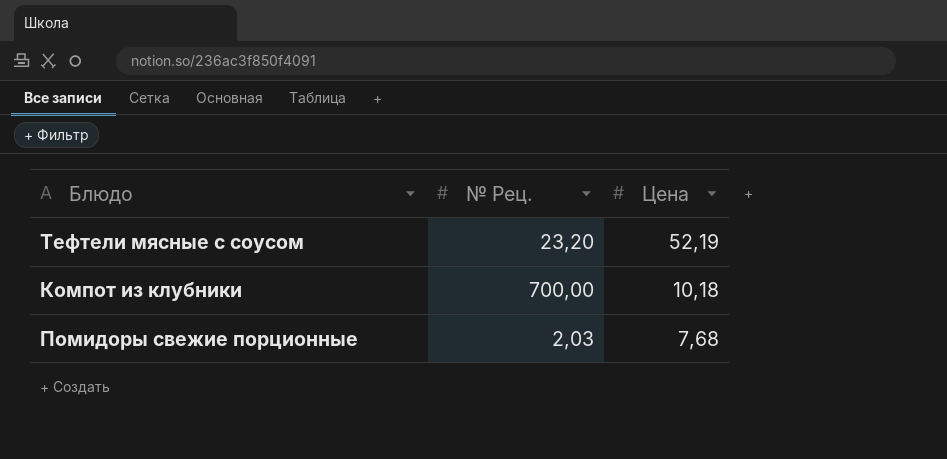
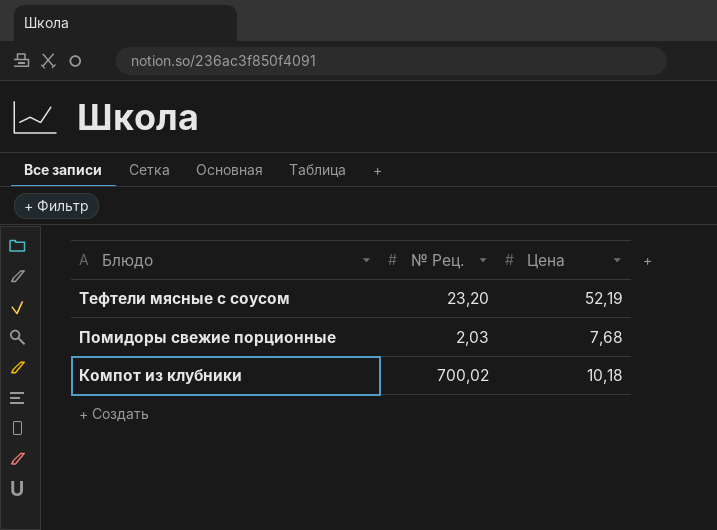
row order: Цена descending -> Блюдо descending
Компот из клубники | № Рец.: 700,00 -> 700,02

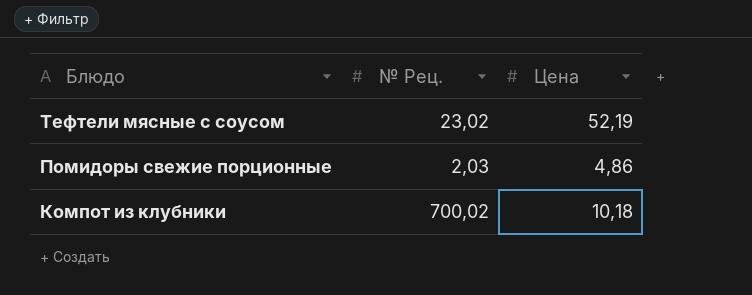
Тефтели мясные с соусом | № Рец.: 23,20 -> 23,02
Помидоры свежие порционные | Цена: 7,68 -> 4,86

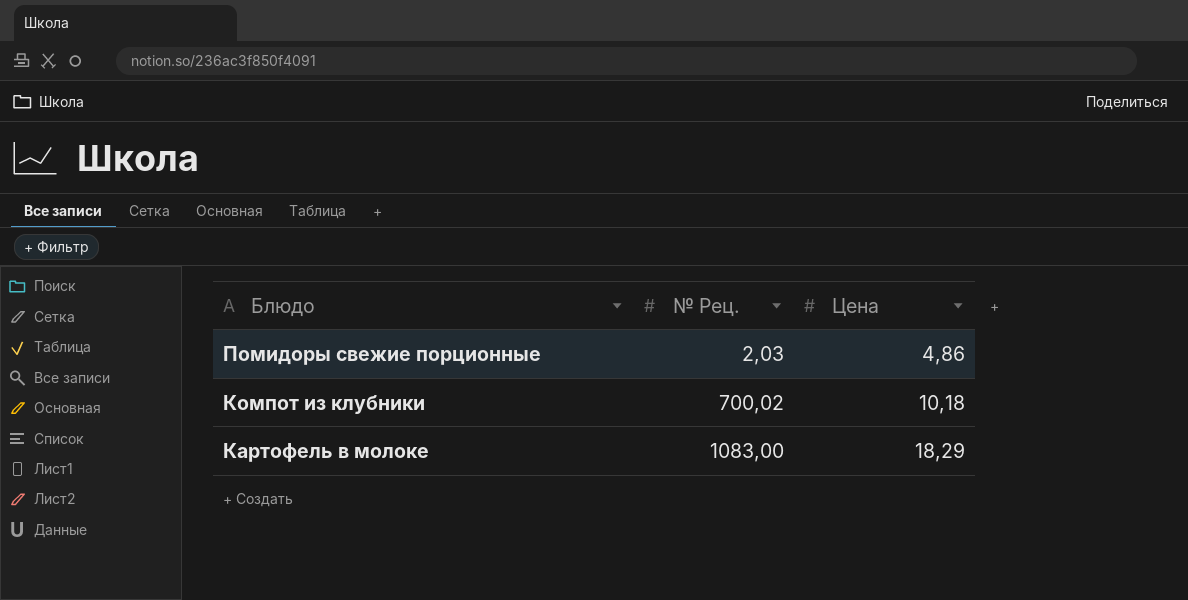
row Тефтели мясные с соусом: 23,02 | 52,19 -> none
row Картофель в молоке: none -> 1083,00 | 18,29

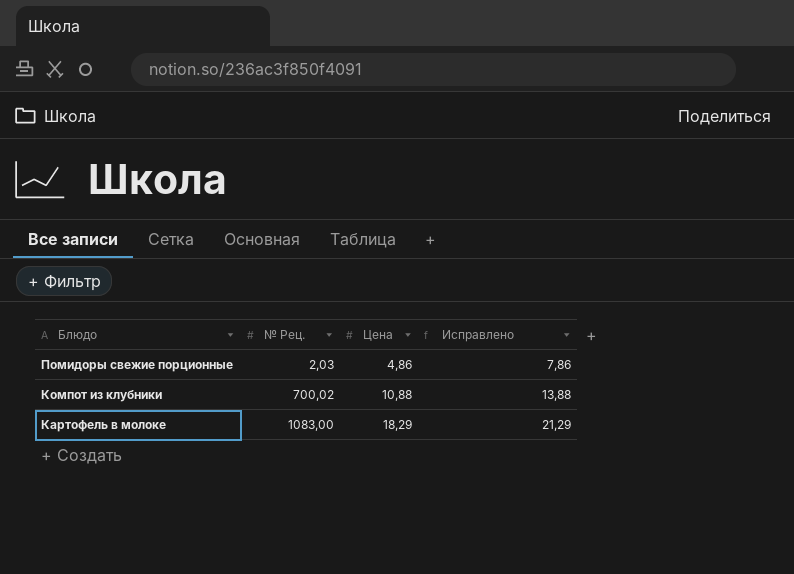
column Исправлено | formula: none -> [Цена] + 3
Компот из клубники | Цена: 10,18 -> 10,88

